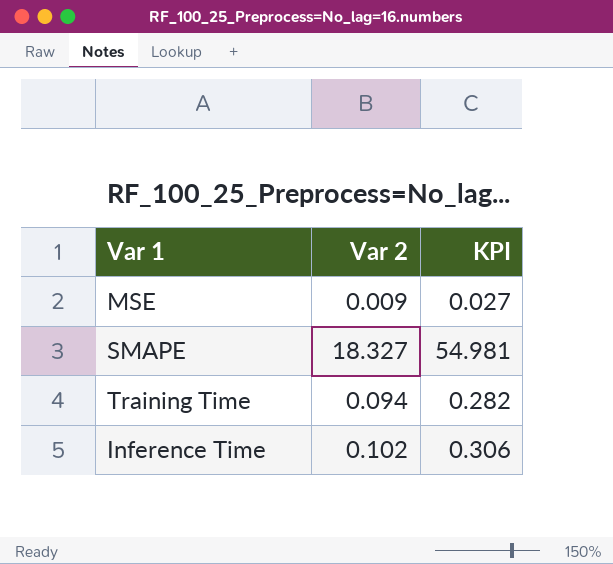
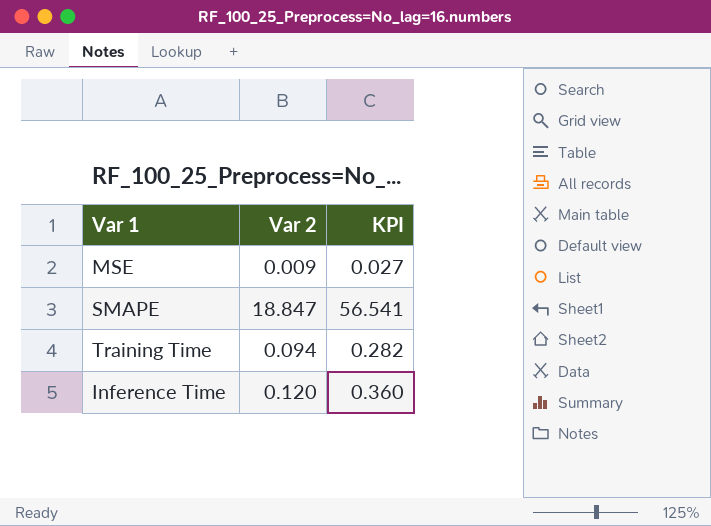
SMAPE | Var 2: 18.327 -> 18.847
SMAPE | KPI: 54.981 -> 56.541
Inference Time | Var 2: 0.102 -> 0.120
Inference Time | KPI: 0.306 -> 0.360

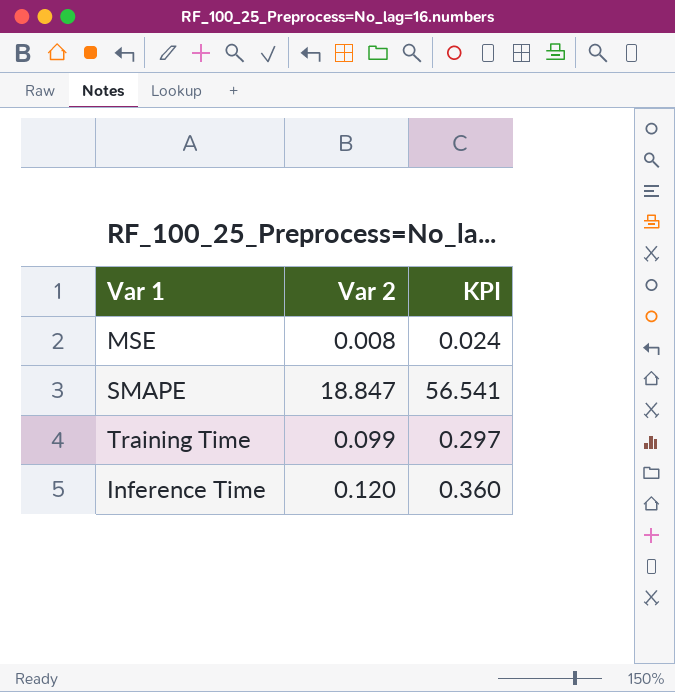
MSE | Var 2: 0.009 -> 0.008
MSE | KPI: 0.027 -> 0.024
Training Time | Var 2: 0.094 -> 0.099
Training Time | KPI: 0.282 -> 0.297

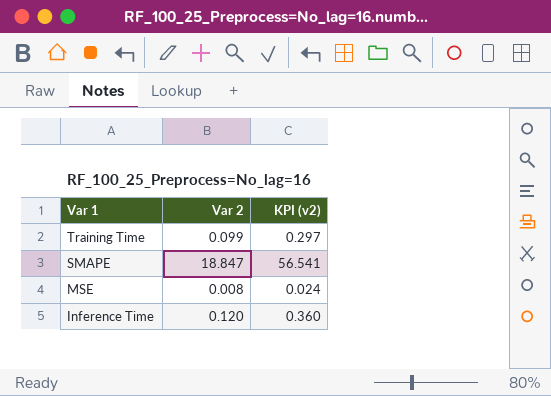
row order: none -> Var 1 descending
column name: KPI -> KPI (v2)

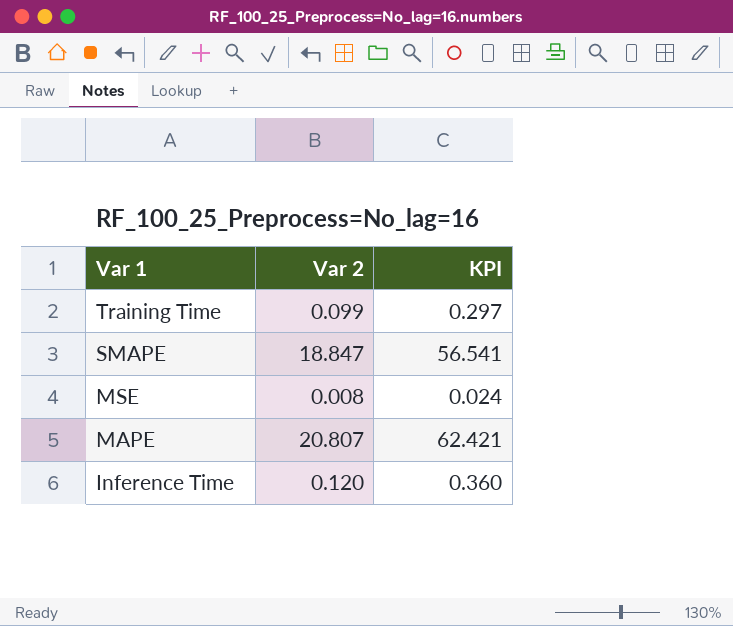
column name: KPI (v2) -> KPI
row MAPE: none -> 20.807 | 62.421

